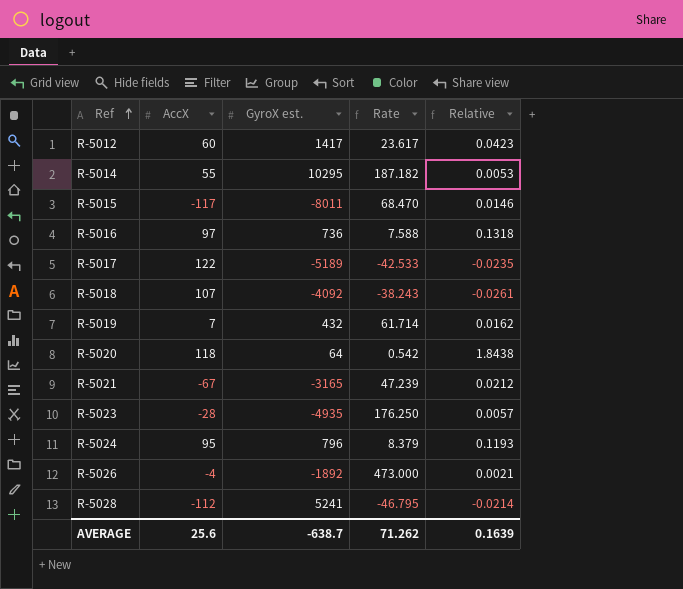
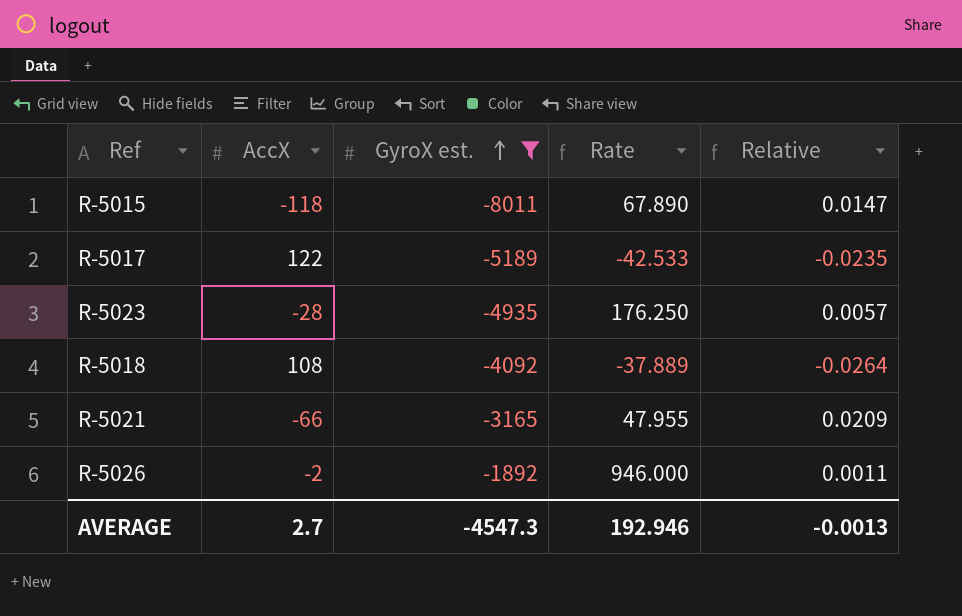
filter: none -> GyroX est. <= -1892
row order: Ref ascending -> GyroX est. ascending
R-5015 | AccX: -117 -> -118
R-5015 | Rate: 68.470 -> 67.890
R-5015 | Relative: 0.0146 -> 0.0147
R-5018 | AccX: 107 -> 108
R-5018 | Rate: -38.243 -> -37.889
R-5018 | Relative: -0.0261 -> -0.0264
R-5021 | AccX: -67 -> -66
R-5021 | Rate: 47.239 -> 47.955
R-5021 | Relative: 0.0212 -> 0.0209
R-5026 | AccX: -4 -> -2
R-5026 | Rate: 473.000 -> 946.000
R-5026 | Relative: 0.0021 -> 0.0011
AVERAGE | AccX: 25.6 -> 2.7
AVERAGE | GyroX est.: -638.7 -> -4547.3
AVERAGE | Rate: 71.262 -> 192.946
AVERAGE | Relative: 0.1639 -> -0.0013

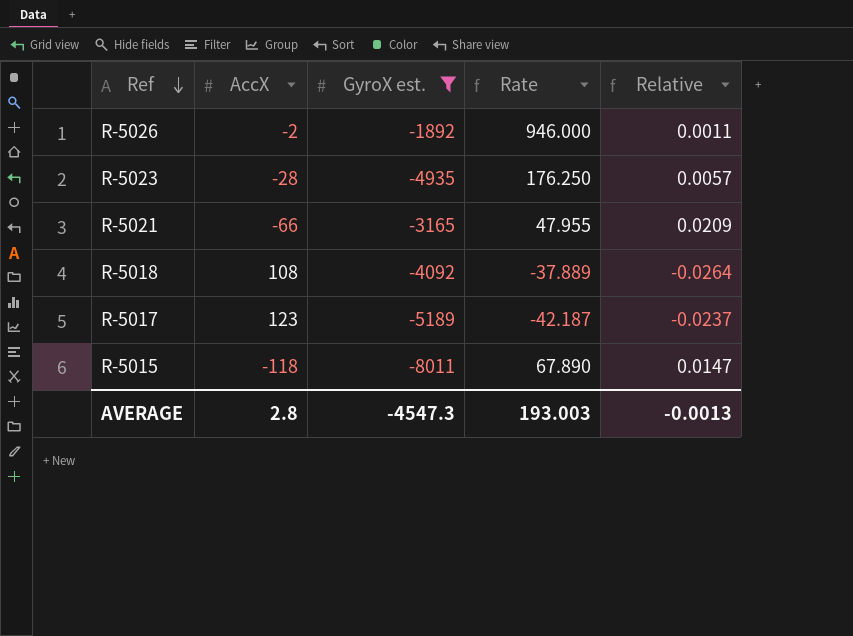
row order: GyroX est. ascending -> Ref descending
R-5017 | AccX: 122 -> 123
R-5017 | Rate: -42.533 -> -42.187
R-5017 | Relative: -0.0235 -> -0.0237
AVERAGE | AccX: 2.7 -> 2.8
AVERAGE | Rate: 192.946 -> 193.003

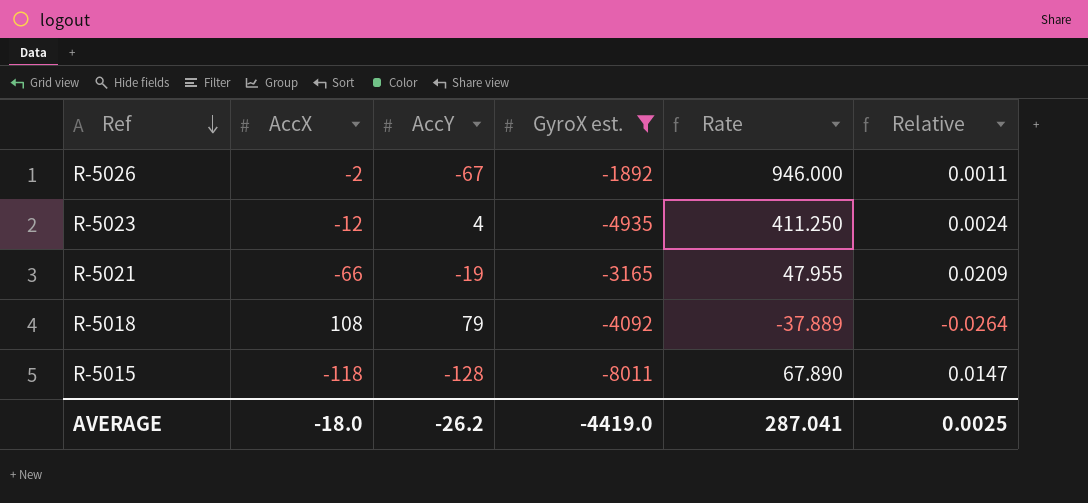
column AccY | position: none -> 3
row R-5017: 123 | -5189 | -42.187 | -0.0237 -> none
R-5023 | AccX: -28 -> -12
R-5023 | Rate: 176.250 -> 411.250
R-5023 | Relative: 0.0057 -> 0.0024
AVERAGE | AccX: 2.8 -> -18.0
AVERAGE | GyroX est.: -4547.3 -> -4419.0
AVERAGE | Rate: 193.003 -> 287.041
AVERAGE | Relative: -0.0013 -> 0.0025

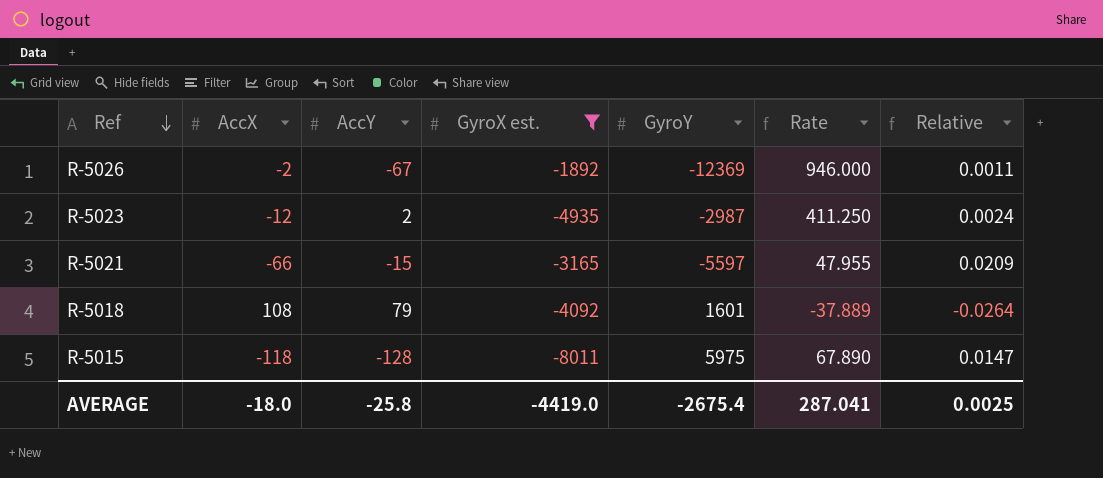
column GyroY | position: none -> 5
R-5023 | AccY: 4 -> 2
R-5021 | AccY: -19 -> -15
AVERAGE | AccY: -26.2 -> -25.8

